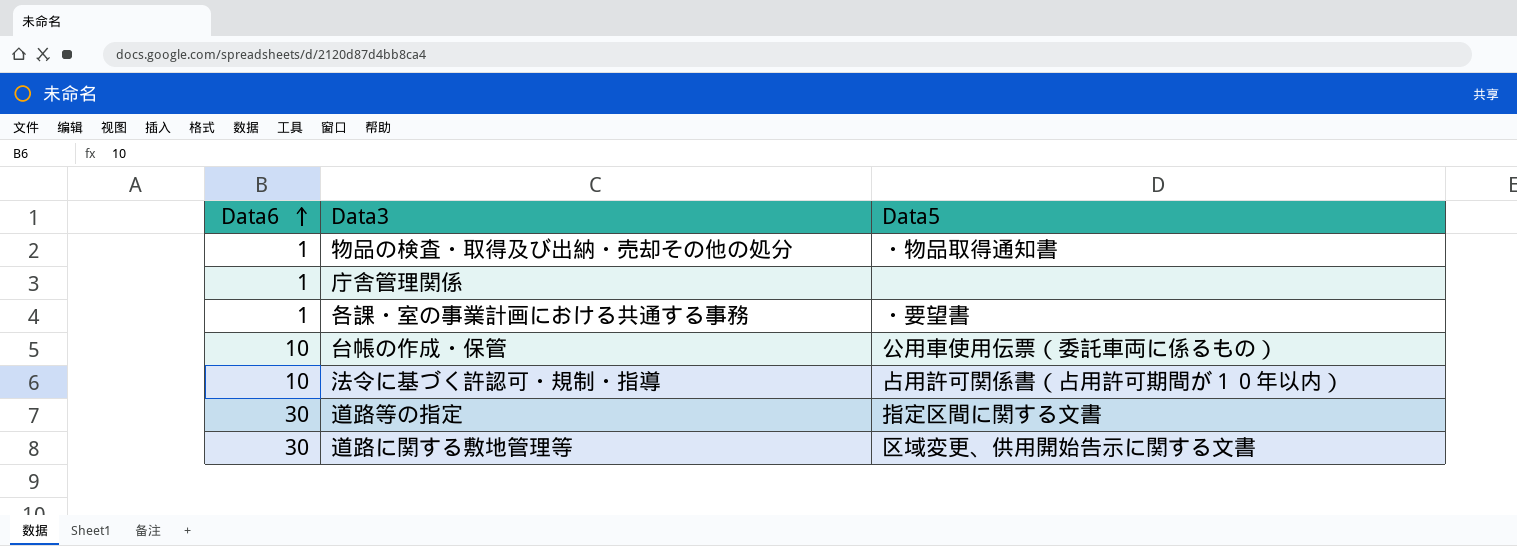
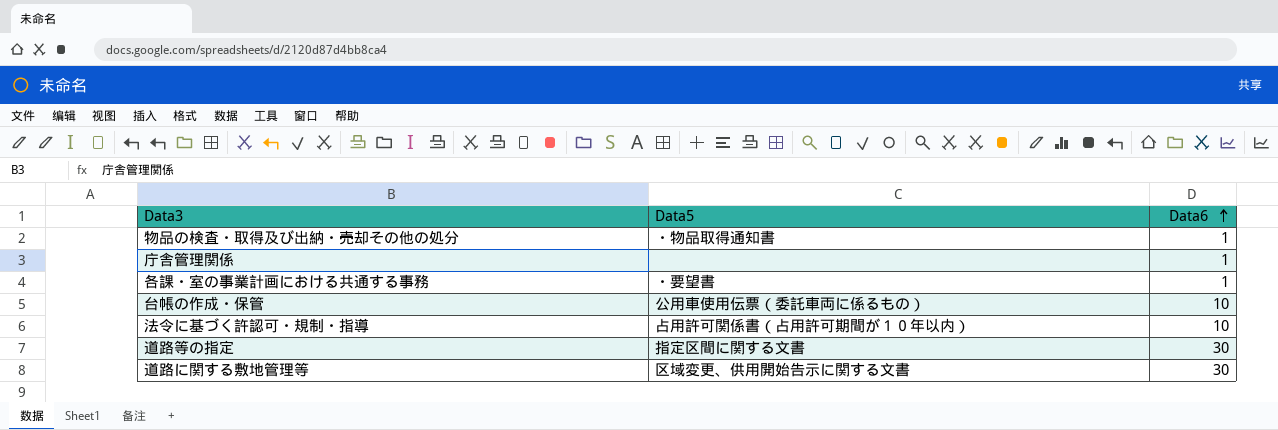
column Data6 | position: 1 -> 3

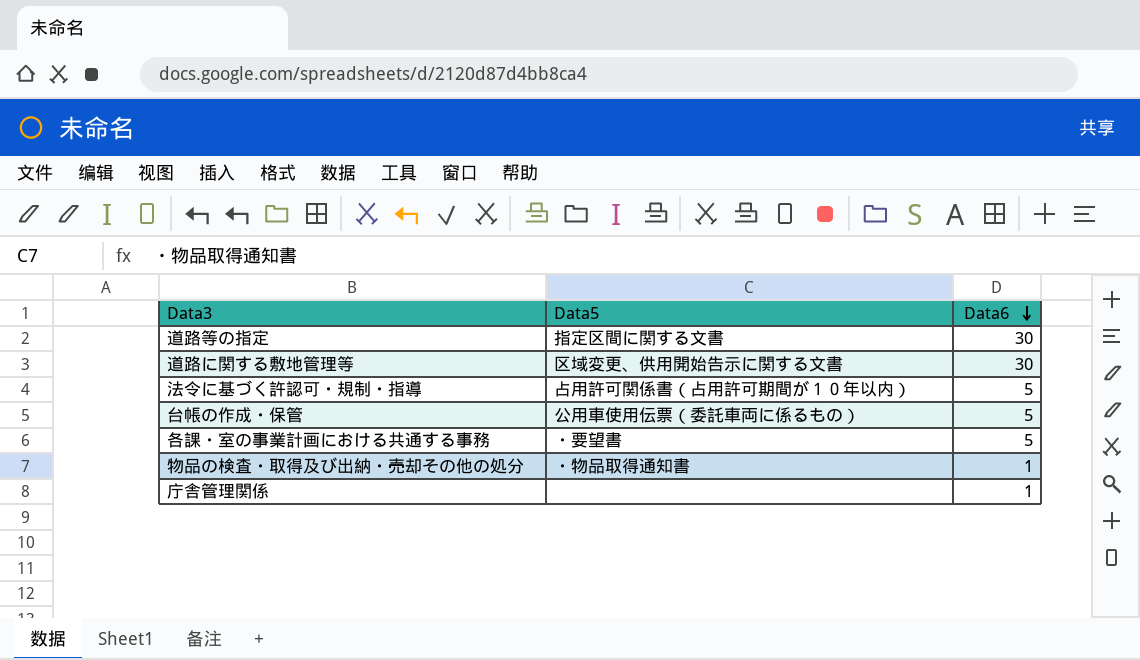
row order: Data6 ascending -> Data6 descending
法令に基づく許認可・規制・指導 | Data6: 10 -> 5
台帳の作成・保管 | Data6: 10 -> 5
各課・室の事業計画における共通する事務 | Data6: 1 -> 5

